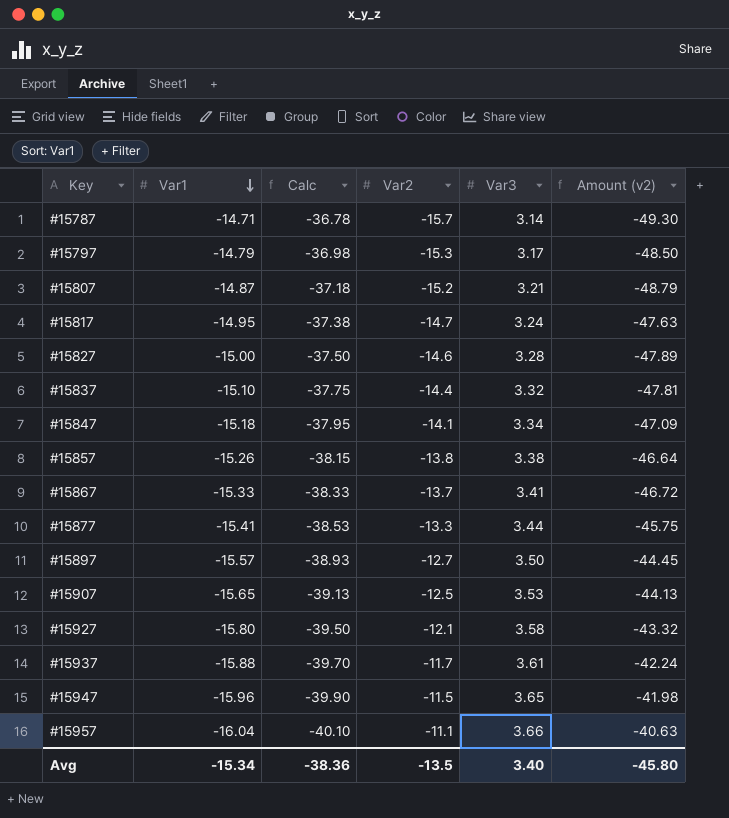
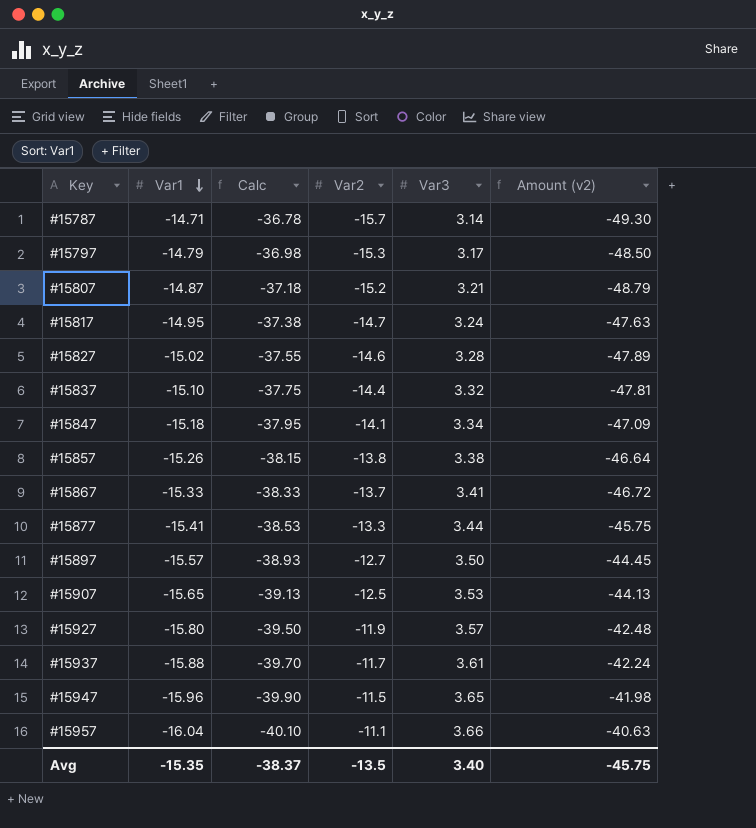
#15827 | Var1: -15.00 -> -15.02
#15827 | Calc: -37.50 -> -37.55
#15927 | Var2: -12.1 -> -11.9
#15927 | Var3: 3.58 -> 3.57
#15927 | Amount (v2): -43.32 -> -42.48
Avg | Var1: -15.34 -> -15.35
Avg | Calc: -38.36 -> -38.37
Avg | Amount (v2): -45.80 -> -45.75

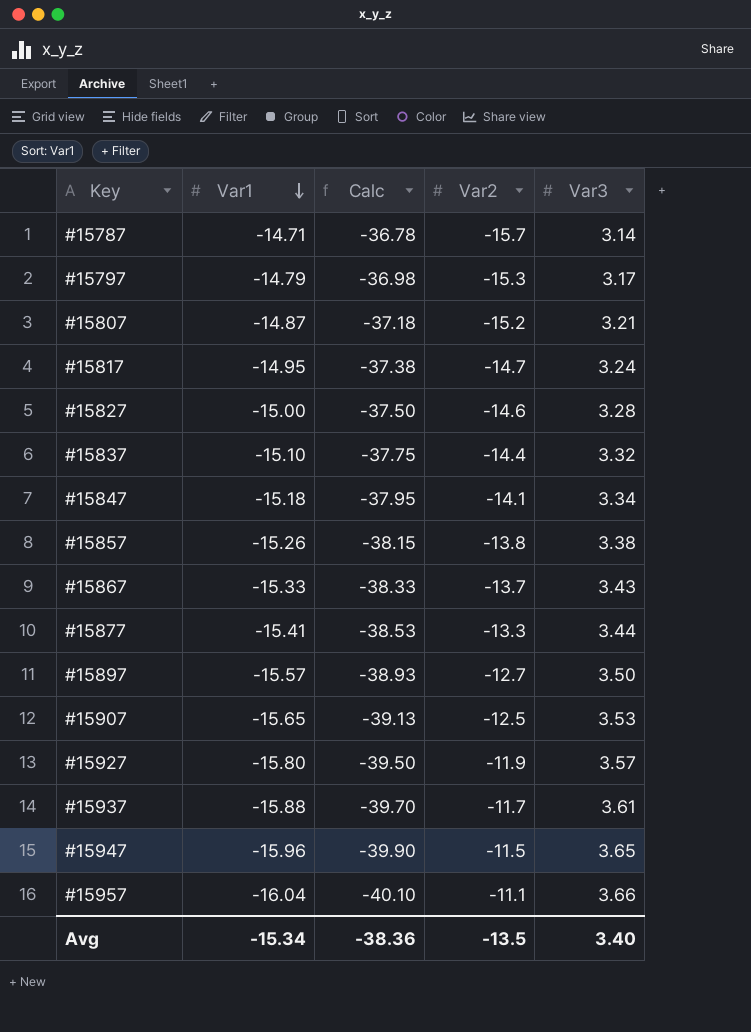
column Amount (v2) | formula: [Var2] * [Var3] -> none
#15827 | Var1: -15.02 -> -15.00
#15827 | Calc: -37.55 -> -37.50
#15867 | Var3: 3.41 -> 3.43
Avg | Var1: -15.35 -> -15.34
Avg | Calc: -38.37 -> -38.36

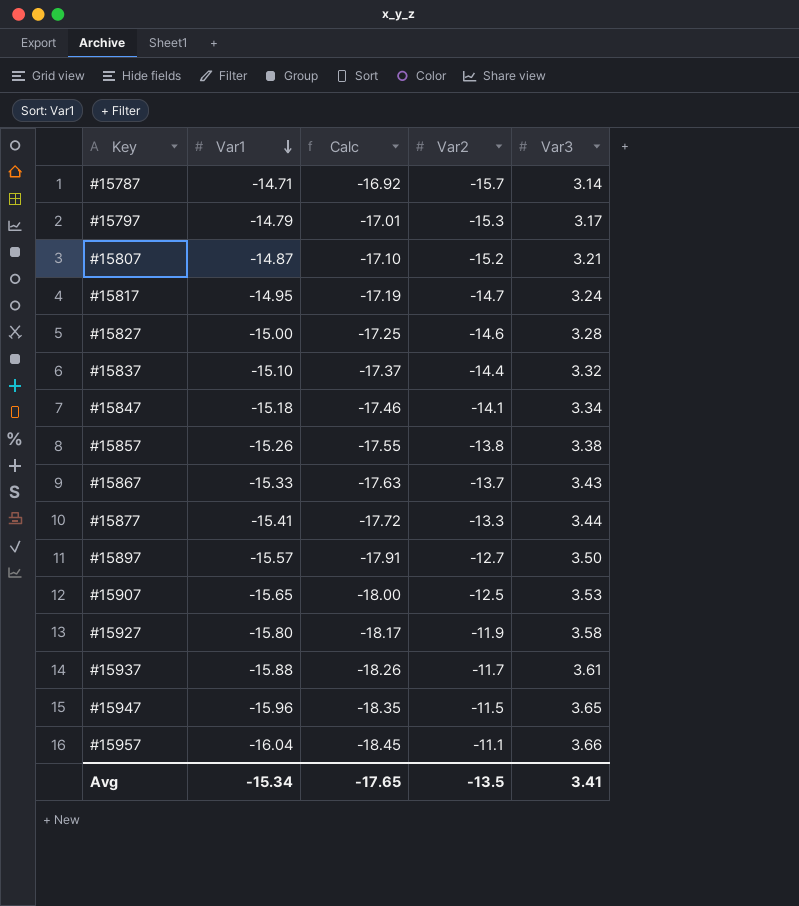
column Calc | formula: [Var1] * 2.5 -> [Var1] * 1.15
#15927 | Var3: 3.57 -> 3.58
Avg | Calc: -38.36 -> -17.65
Avg | Var3: 3.40 -> 3.41

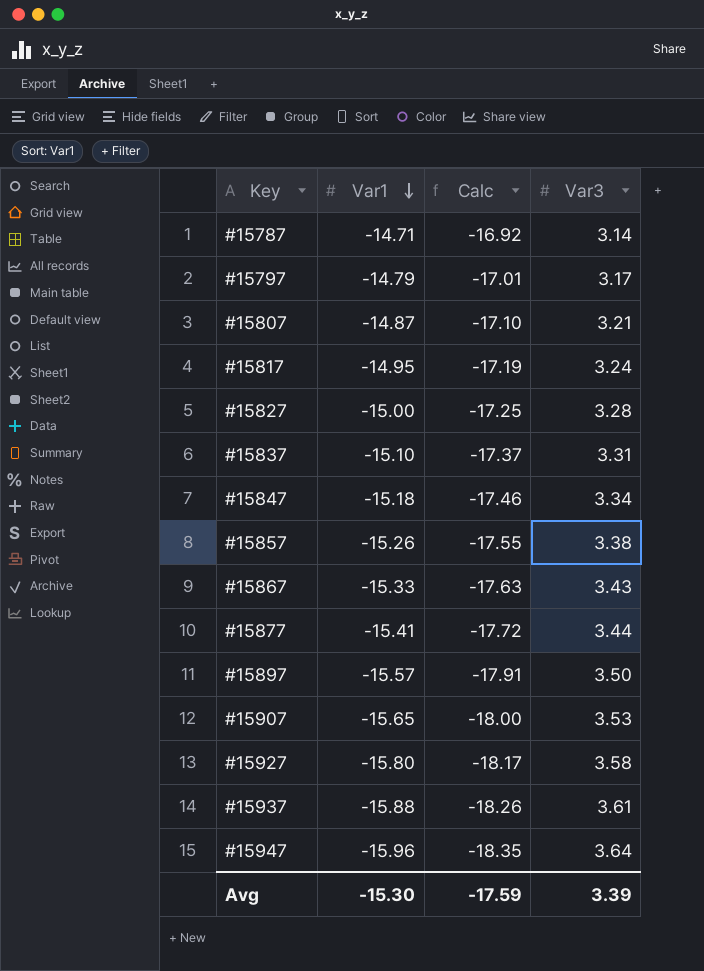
column Var2 | position: 4 -> none
row #15957: -16.04 | -18.45 | -11.1 | 3.66 -> none
#15837 | Var3: 3.32 -> 3.31
#15947 | Var3: 3.65 -> 3.64
Avg | Var1: -15.34 -> -15.30
Avg | Calc: -17.65 -> -17.59
Avg | Var3: 3.41 -> 3.39

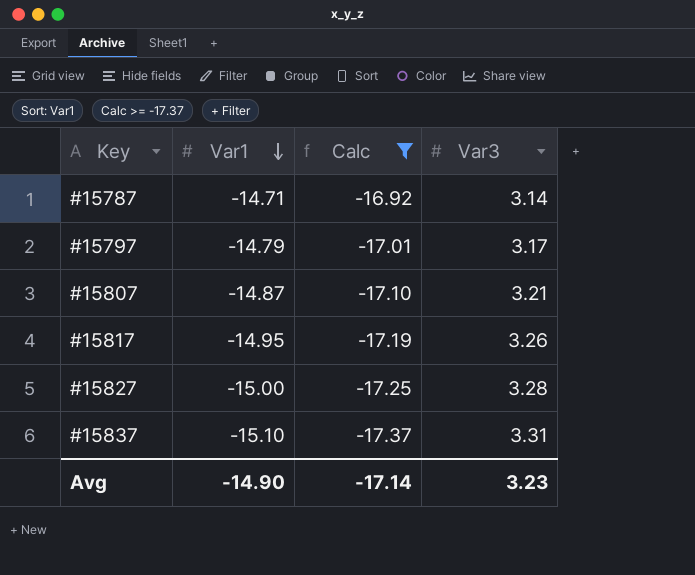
filter: none -> Calc >= -17.37
#15817 | Var3: 3.24 -> 3.26
Avg | Var1: -15.30 -> -14.90
Avg | Calc: -17.59 -> -17.14
Avg | Var3: 3.39 -> 3.23

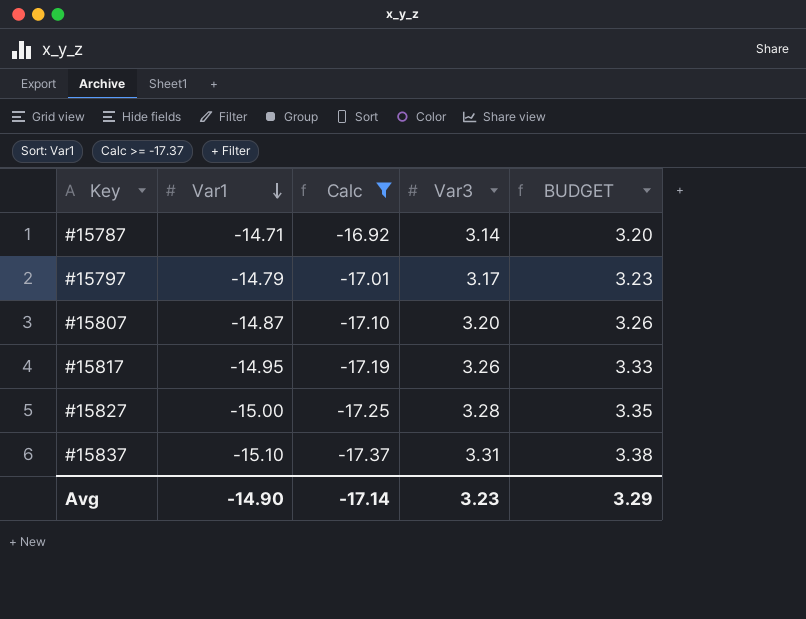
column BUDGET | formula: none -> [Var3] * 1.02
#15807 | Var3: 3.21 -> 3.20

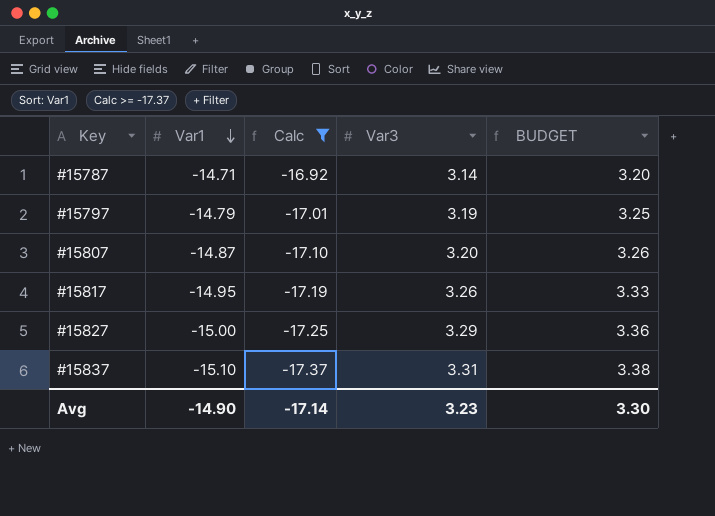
#15797 | Var3: 3.17 -> 3.19
#15797 | BUDGET: 3.23 -> 3.25
#15827 | Var3: 3.28 -> 3.29
#15827 | BUDGET: 3.35 -> 3.36
Avg | BUDGET: 3.29 -> 3.30

